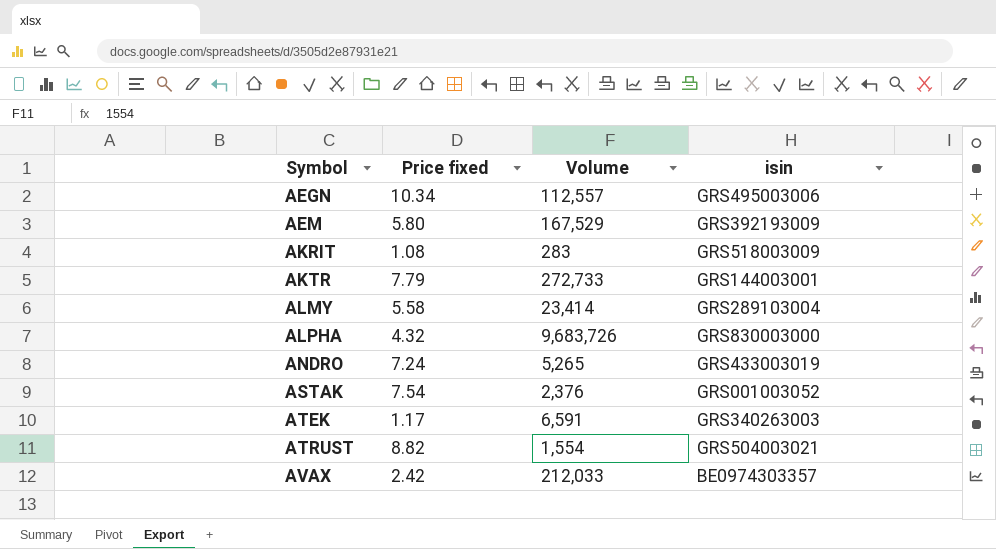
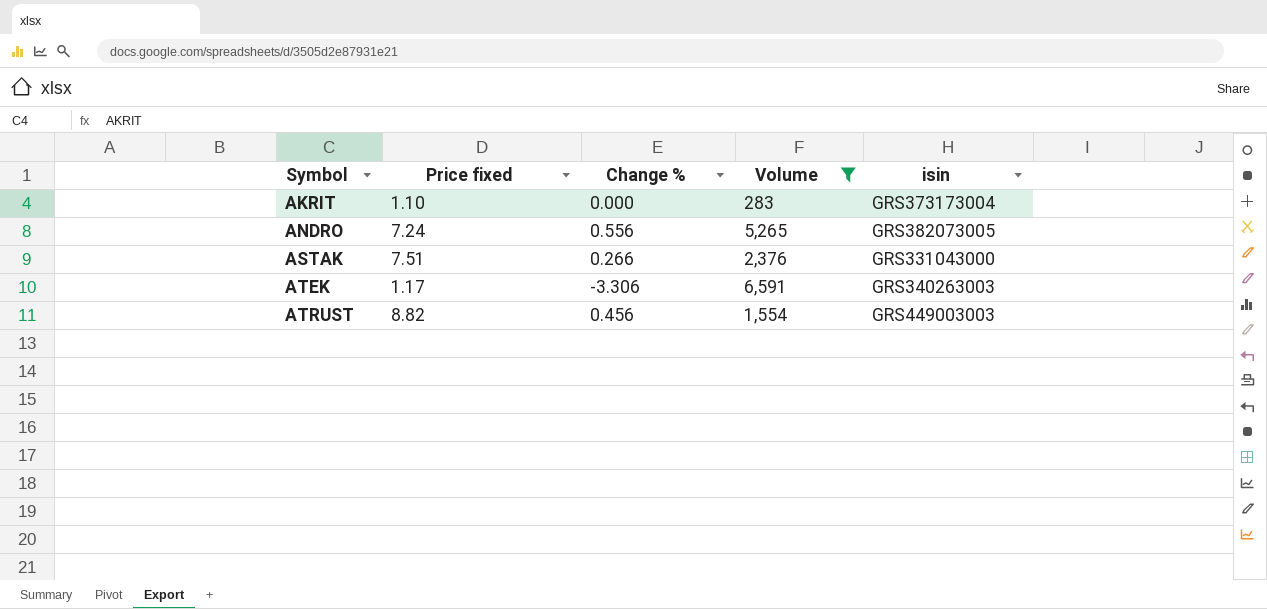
filter: none -> Volume <= 6,591
column Change % | position: none -> 3
AKRIT | Price fixed: 1.08 -> 1.10
AKRIT | isin: GRS518003009 -> GRS373173004
ANDRO | isin: GRS433003019 -> GRS382073005
ASTAK | Price fixed: 7.54 -> 7.51
ASTAK | isin: GRS001003052 -> GRS331043000
ATRUST | isin: GRS504003021 -> GRS449003003

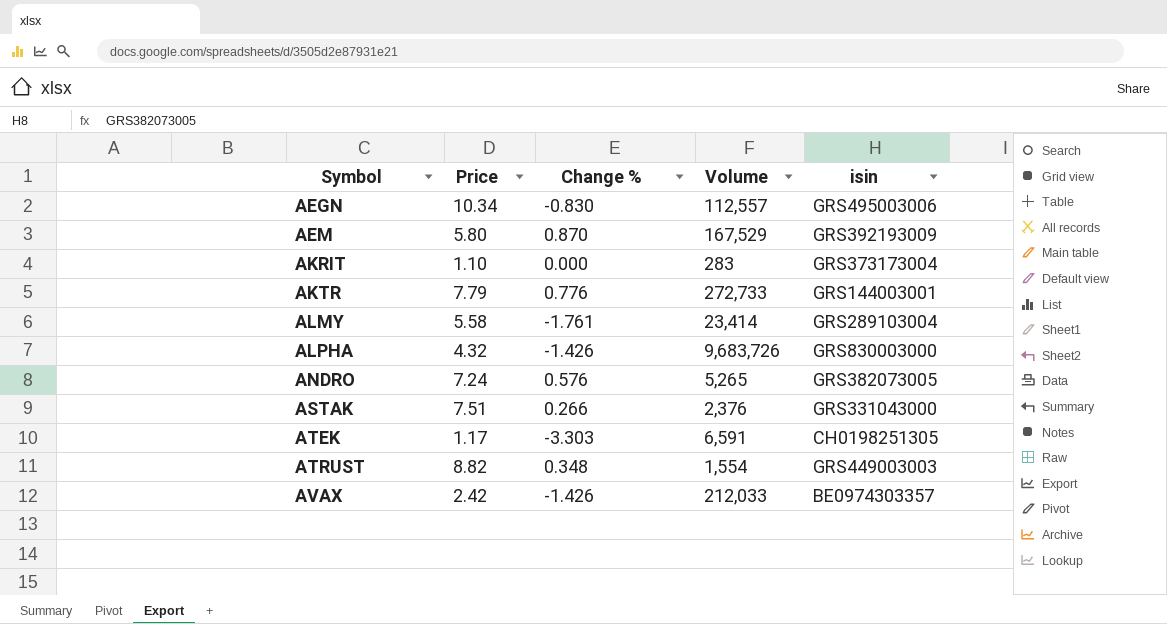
filter: Volume <= 6,591 -> none
column name: Price fixed -> Price
ANDRO | Change %: 0.556 -> 0.576
ATEK | Change %: -3.306 -> -3.303
ATEK | isin: GRS340263003 -> CH0198251305
ATRUST | Change %: 0.456 -> 0.348

